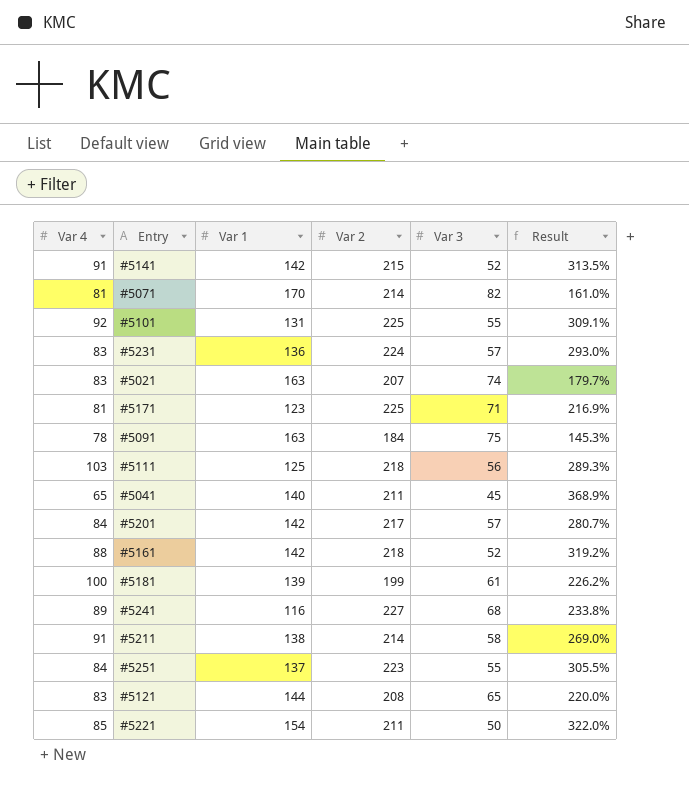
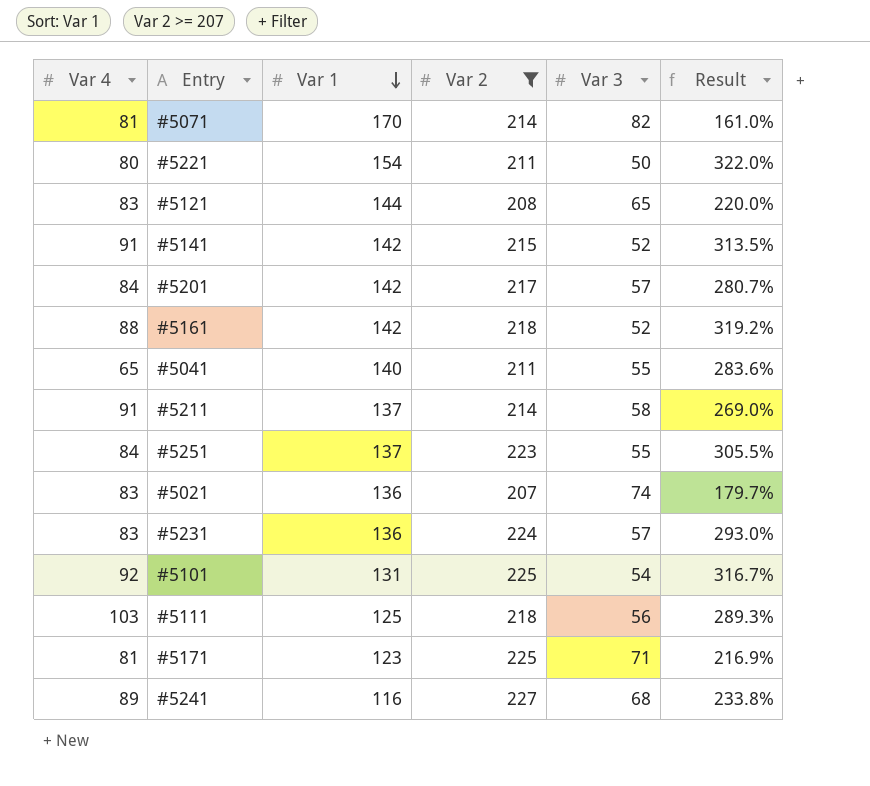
filter: none -> Var 2 >= 207
row order: none -> Var 1 descending
#5221 | Var 4: 85 -> 80
#5041 | Var 3: 45 -> 55
#5041 | Result: 368.9% -> 283.6%
#5211 | Var 1: 138 -> 137
#5021 | Var 1: 163 -> 136
#5101 | Var 3: 55 -> 54
#5101 | Result: 309.1% -> 316.7%

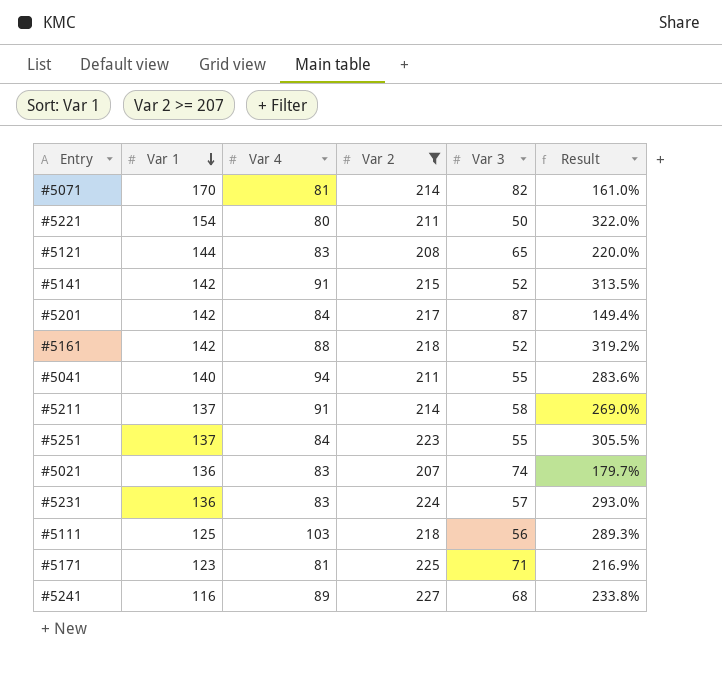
column Var 4 | position: 1 -> 3
row #5101: 92 | 131 | 225 | 54 | 316.7% -> none
#5201 | Var 3: 57 -> 87
#5201 | Result: 280.7% -> 149.4%
#5041 | Var 4: 65 -> 94

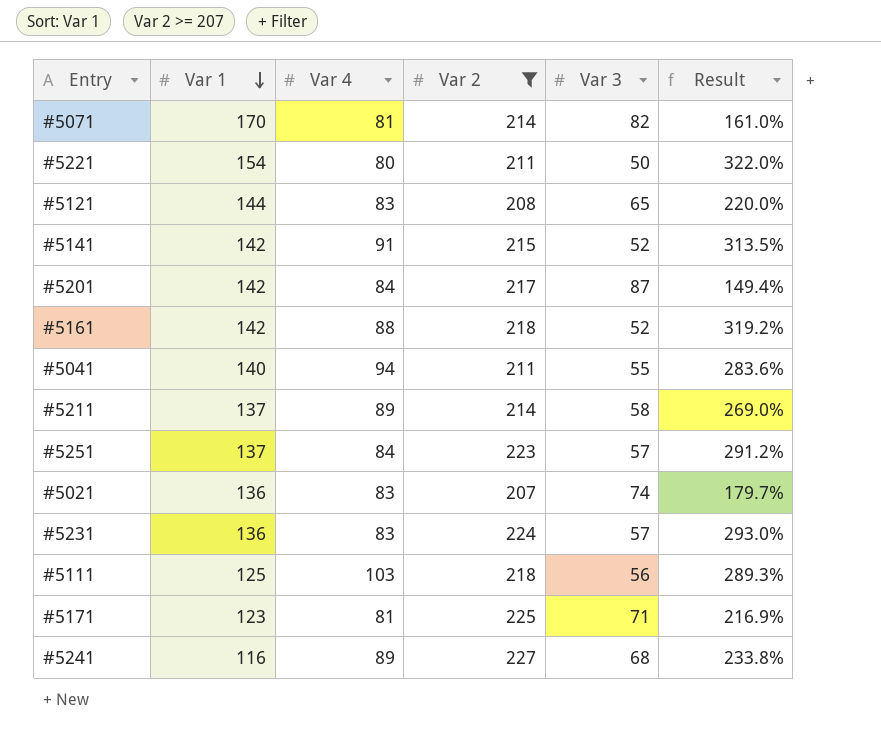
#5211 | Var 4: 91 -> 89
#5251 | Var 3: 55 -> 57
#5251 | Result: 305.5% -> 291.2%

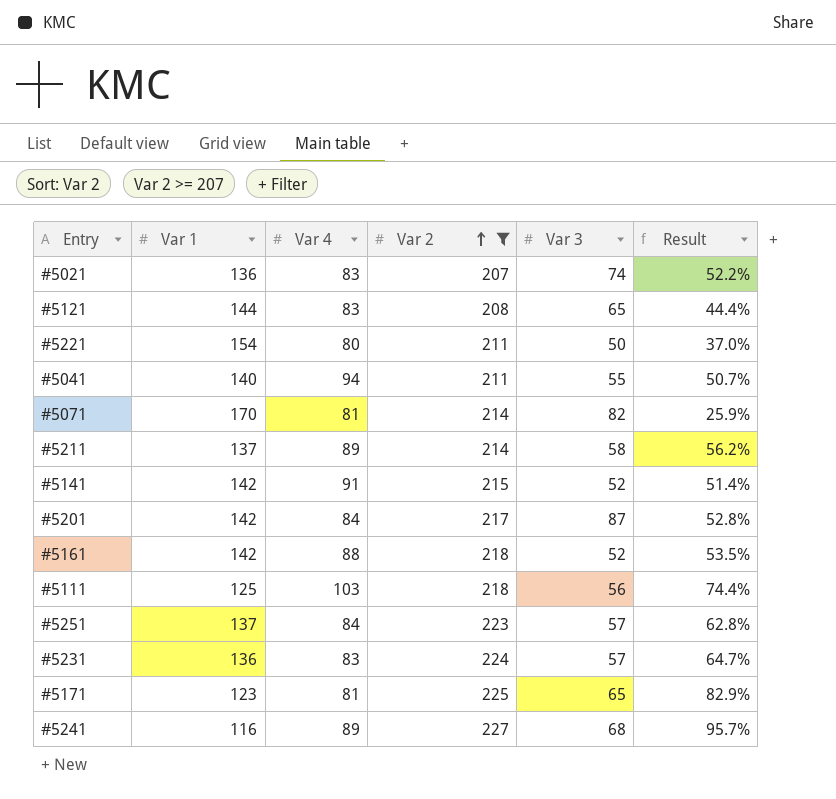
row order: Var 1 descending -> Var 2 ascending
column Result | formula: ([Var 2] - [Var 3]) / [Var 3] -> ([Var 2] - [Var 1]) / [Var 1]
#5171 | Var 3: 71 -> 65

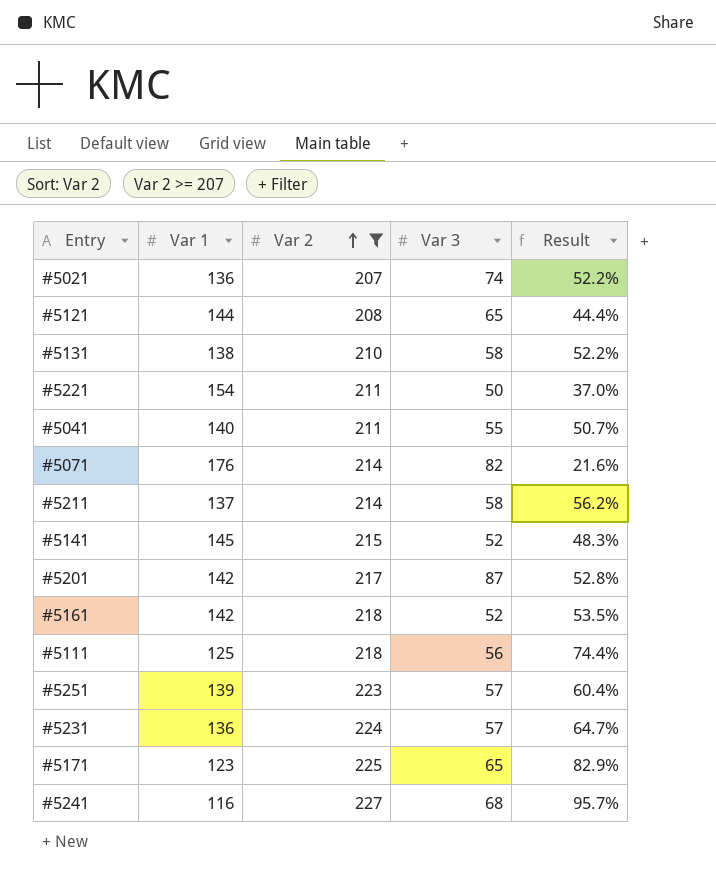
column Var 4 | position: 3 -> none
row #5131: none -> 138 | 210 | 58 | 52.2%
#5071 | Var 1: 170 -> 176
#5071 | Result: 25.9% -> 21.6%
#5141 | Var 1: 142 -> 145
#5141 | Result: 51.4% -> 48.3%
#5251 | Var 1: 137 -> 139
#5251 | Result: 62.8% -> 60.4%

